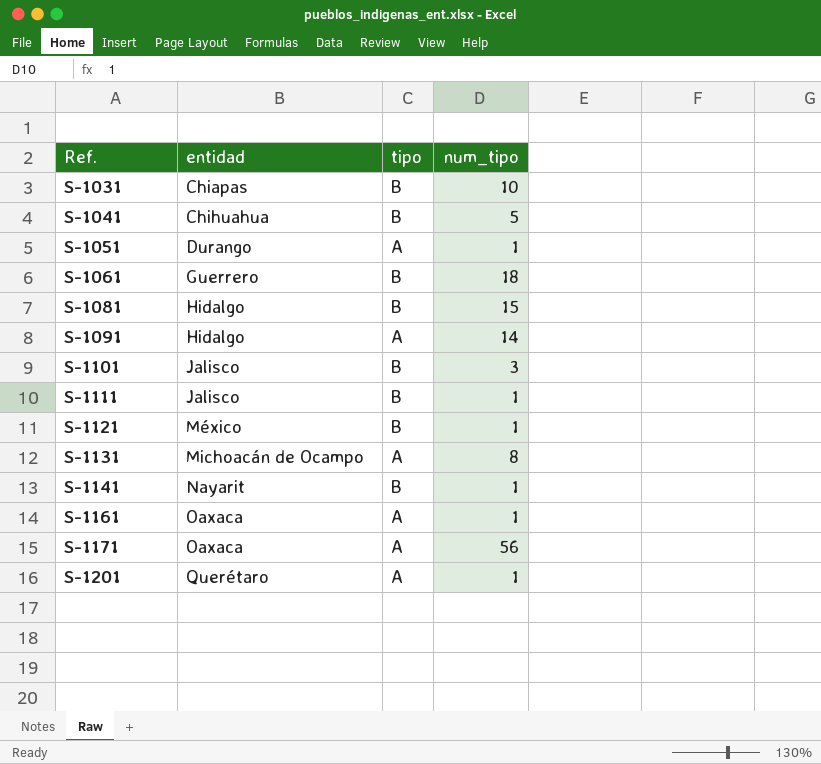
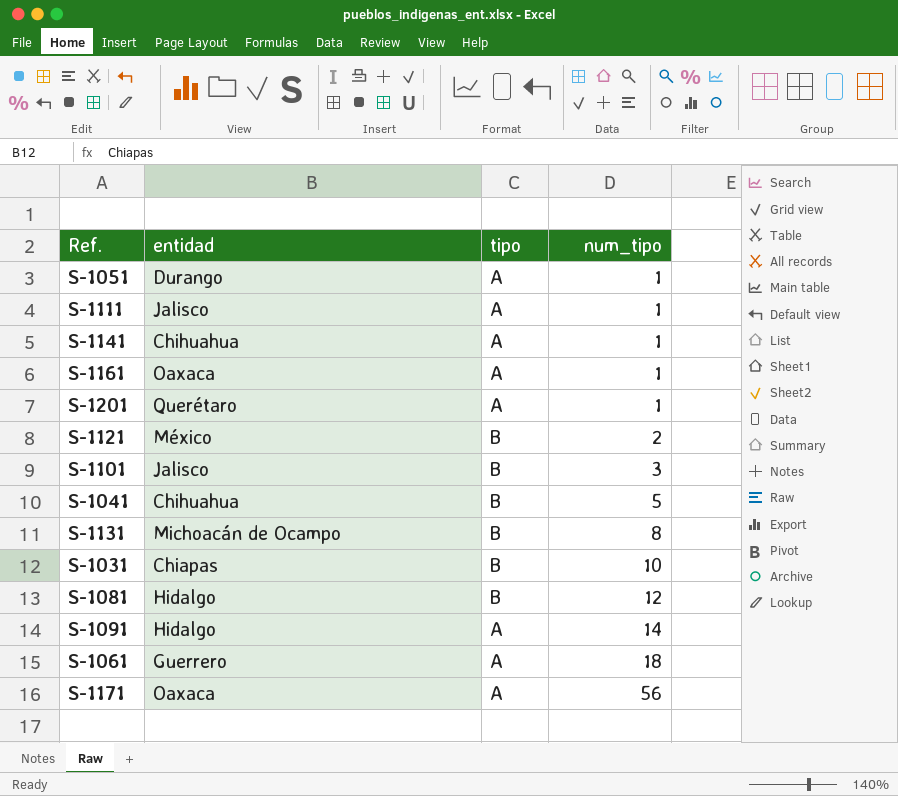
row order: Ref. ascending -> num_tipo ascending
S-1111 | tipo: B -> A
S-1141 | entidad: Nayarit -> Chihuahua
S-1141 | tipo: B -> A
S-1121 | num_tipo: 1 -> 2
S-1131 | tipo: A -> B
S-1081 | num_tipo: 15 -> 12
S-1061 | tipo: B -> A

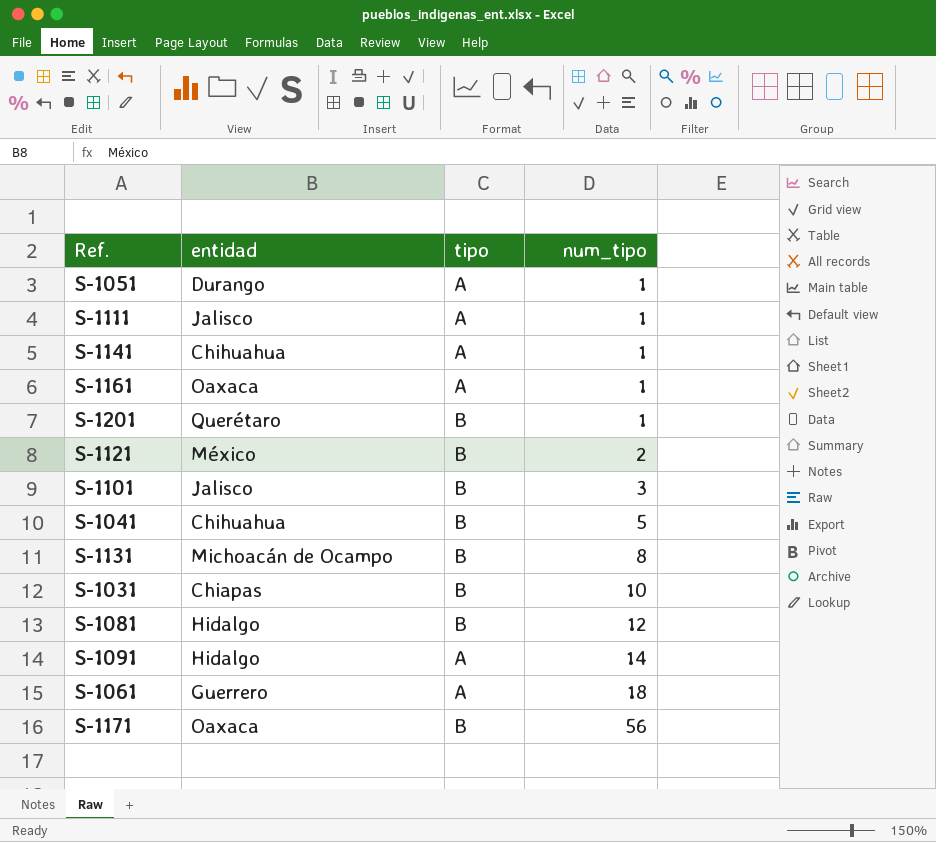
S-1201 | tipo: A -> B
S-1171 | tipo: A -> B

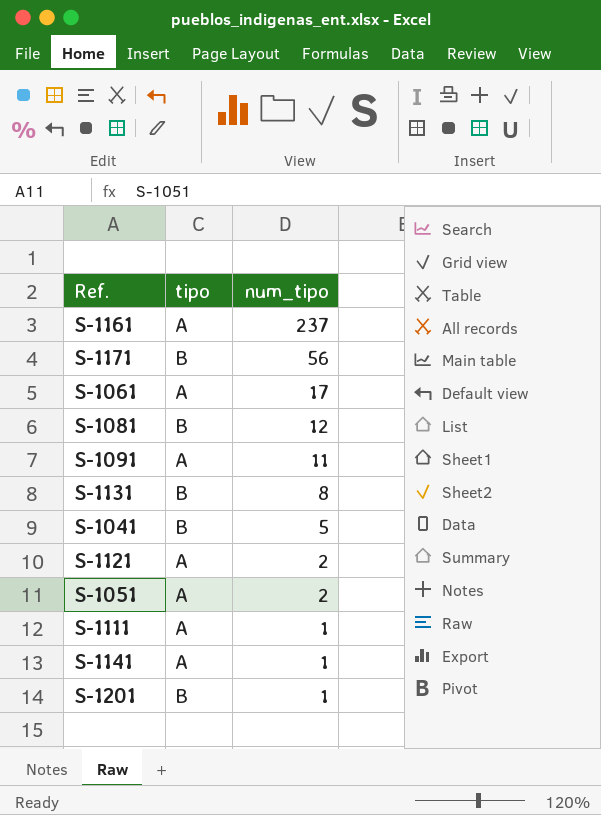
row order: num_tipo ascending -> num_tipo descending
column entidad | position: 2 -> none
row S-1101: Jalisco | B | 3 -> none
row S-1031: Chiapas | B | 10 -> none
S-1161 | num_tipo: 1 -> 237
S-1061 | num_tipo: 18 -> 17
S-1091 | num_tipo: 14 -> 11
S-1121 | tipo: B -> A
S-1051 | num_tipo: 1 -> 2

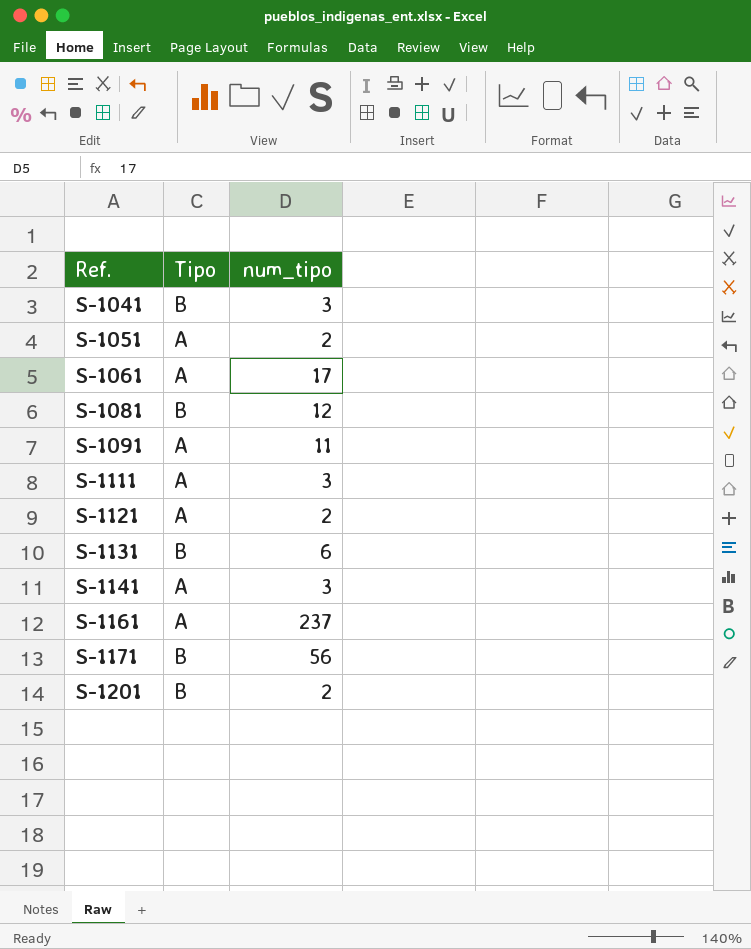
row order: num_tipo descending -> Ref. ascending
column name: tipo -> Tipo
S-1041 | num_tipo: 5 -> 3
S-1111 | num_tipo: 1 -> 3
S-1131 | num_tipo: 8 -> 6
S-1141 | num_tipo: 1 -> 3
S-1201 | num_tipo: 1 -> 2

